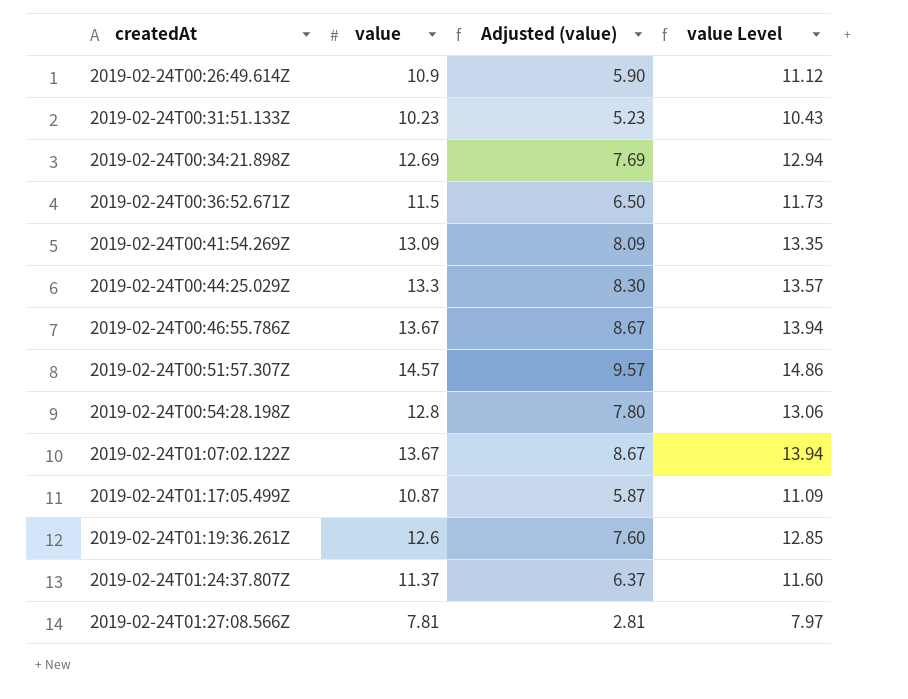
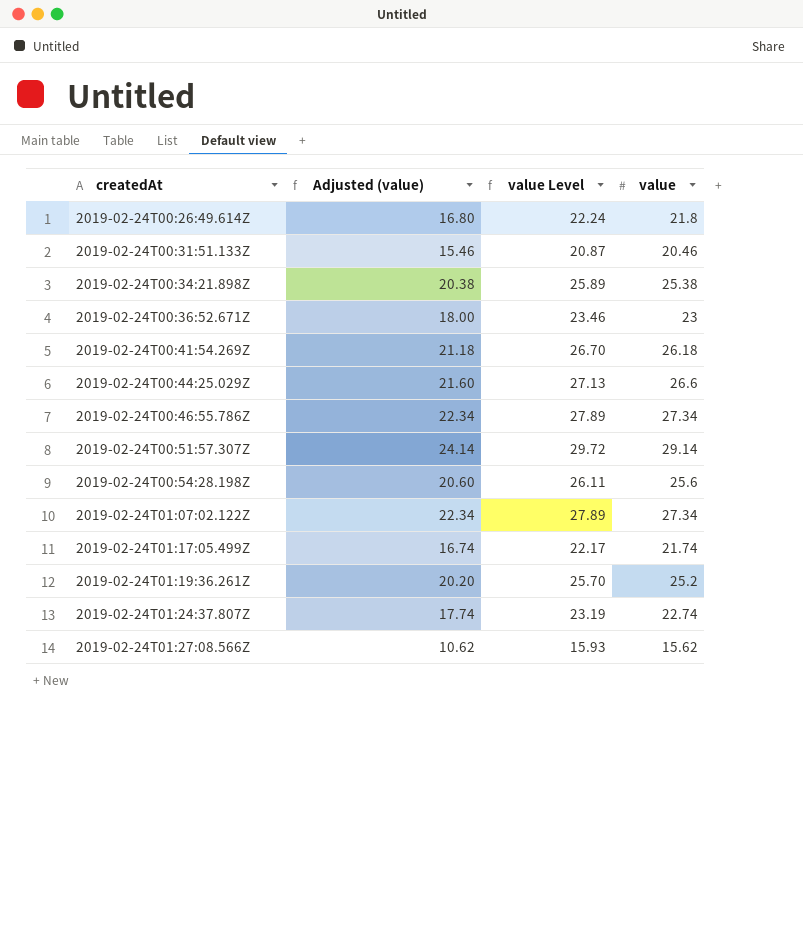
column value | position: 2 -> 4
2019-02-24T00:26:49.614Z | Adjusted (value): 5.90 -> 16.80
2019-02-24T00:26:49.614Z | value Level: 11.12 -> 22.24
2019-02-24T00:26:49.614Z | value: 10.9 -> 21.8
2019-02-24T00:31:51.133Z | Adjusted (value): 5.23 -> 15.46
2019-02-24T00:31:51.133Z | value Level: 10.43 -> 20.87
2019-02-24T00:31:51.133Z | value: 10.23 -> 20.46
2019-02-24T00:34:21.898Z | Adjusted (value): 7.69 -> 20.38
2019-02-24T00:34:21.898Z | value Level: 12.94 -> 25.89
2019-02-24T00:34:21.898Z | value: 12.69 -> 25.38
2019-02-24T00:36:52.671Z | Adjusted (value): 6.50 -> 18.00
2019-02-24T00:36:52.671Z | value Level: 11.73 -> 23.46
2019-02-24T00:36:52.671Z | value: 11.5 -> 23
2019-02-24T00:41:54.269Z | Adjusted (value): 8.09 -> 21.18
2019-02-24T00:41:54.269Z | value Level: 13.35 -> 26.70
2019-02-24T00:41:54.269Z | value: 13.09 -> 26.18
2019-02-24T00:44:25.029Z | Adjusted (value): 8.30 -> 21.60
2019-02-24T00:44:25.029Z | value Level: 13.57 -> 27.13
2019-02-24T00:44:25.029Z | value: 13.3 -> 26.6
2019-02-24T00:46:55.786Z | Adjusted (value): 8.67 -> 22.34
2019-02-24T00:46:55.786Z | value Level: 13.94 -> 27.89
2019-02-24T00:46:55.786Z | value: 13.67 -> 27.34
2019-02-24T00:51:57.307Z | Adjusted (value): 9.57 -> 24.14
2019-02-24T00:51:57.307Z | value Level: 14.86 -> 29.72
2019-02-24T00:51:57.307Z | value: 14.57 -> 29.14
2019-02-24T00:54:28.198Z | Adjusted (value): 7.80 -> 20.60
2019-02-24T00:54:28.198Z | value Level: 13.06 -> 26.11
2019-02-24T00:54:28.198Z | value: 12.8 -> 25.6
2019-02-24T01:07:02.122Z | Adjusted (value): 8.67 -> 22.34
2019-02-24T01:07:02.122Z | value Level: 13.94 -> 27.89
2019-02-24T01:07:02.122Z | value: 13.67 -> 27.34
2019-02-24T01:17:05.499Z | Adjusted (value): 5.87 -> 16.74
2019-02-24T01:17:05.499Z | value Level: 11.09 -> 22.17
2019-02-24T01:17:05.499Z | value: 10.87 -> 21.74
2019-02-24T01:19:36.261Z | Adjusted (value): 7.60 -> 20.20
2019-02-24T01:19:36.261Z | value Level: 12.85 -> 25.70
2019-02-24T01:19:36.261Z | value: 12.6 -> 25.2
2019-02-24T01:24:37.807Z | Adjusted (value): 6.37 -> 17.74
2019-02-24T01:24:37.807Z | value Level: 11.60 -> 23.19
2019-02-24T01:24:37.807Z | value: 11.37 -> 22.74
2019-02-24T01:27:08.566Z | Adjusted (value): 2.81 -> 10.62
2019-02-24T01:27:08.566Z | value Level: 7.97 -> 15.93
2019-02-24T01:27:08.566Z | value: 7.81 -> 15.62

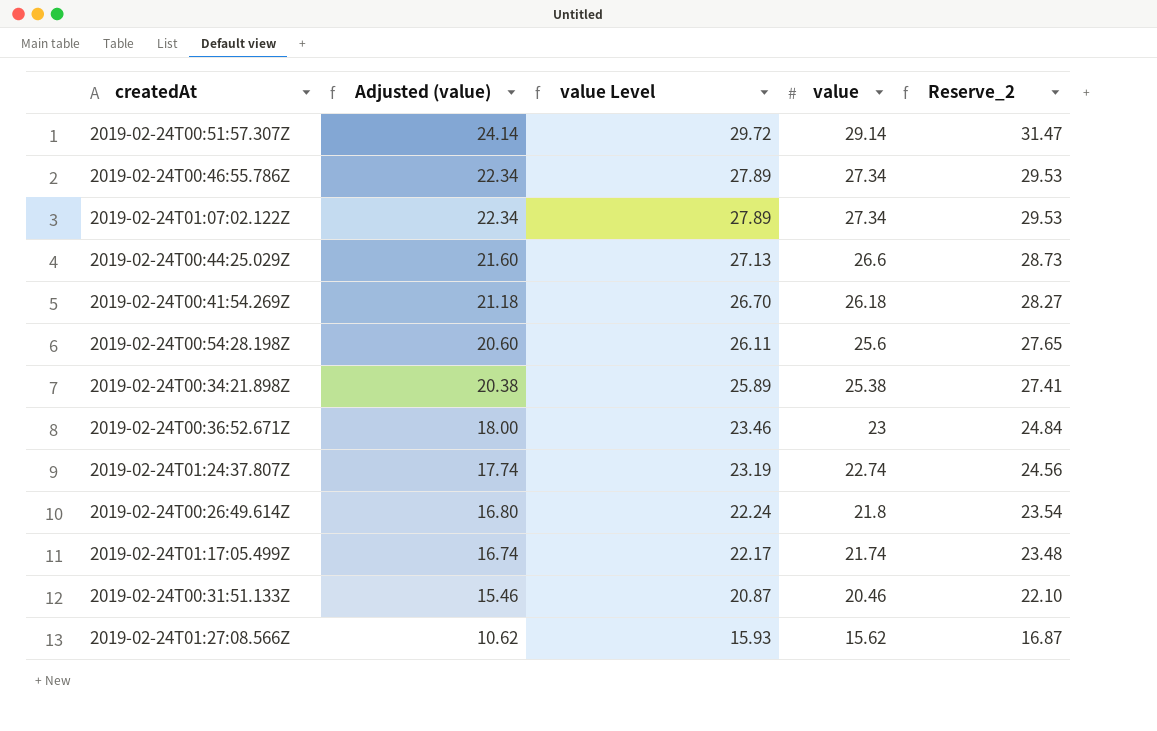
row order: createdAt ascending -> Adjusted (value) descending
column Reserve_2 | formula: none -> [value] * 1.08
row 2019-02-24T01:19:36.261Z: 20.20 | 25.70 | 25.2 -> none

